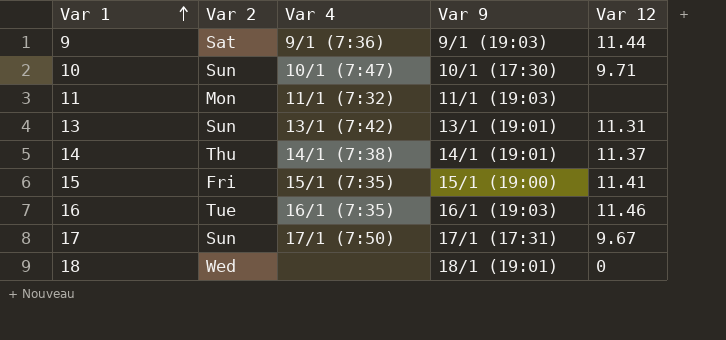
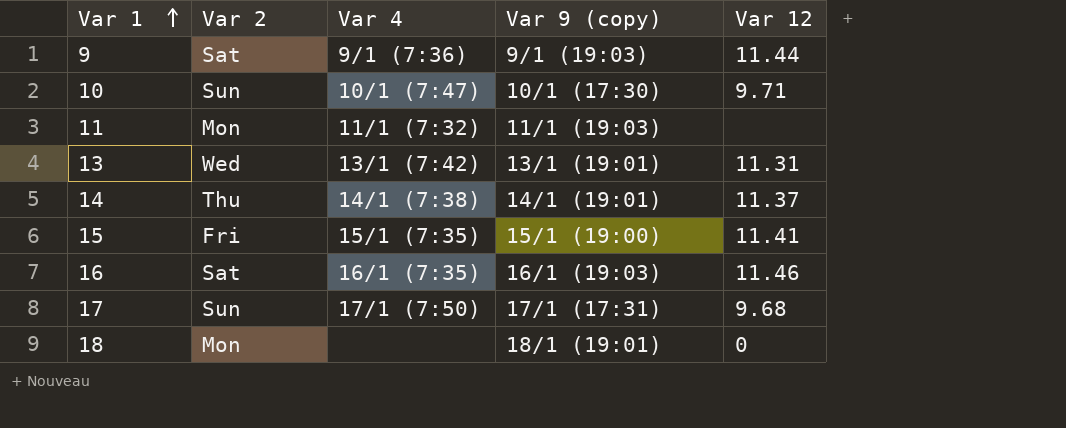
column name: Var 9 -> Var 9 (copy)
13 | Var 2: Sun -> Wed
16 | Var 2: Tue -> Sat
17 | Var 12: 9.67 -> 9.68
18 | Var 2: Wed -> Mon

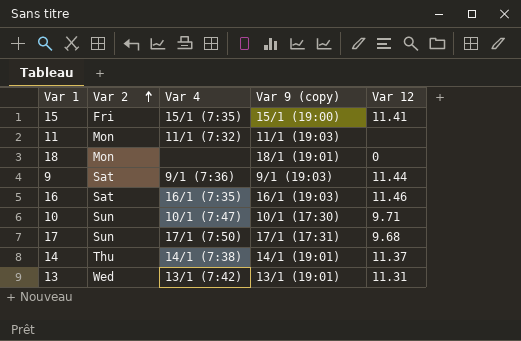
row order: Var 1 ascending -> Var 2 ascending

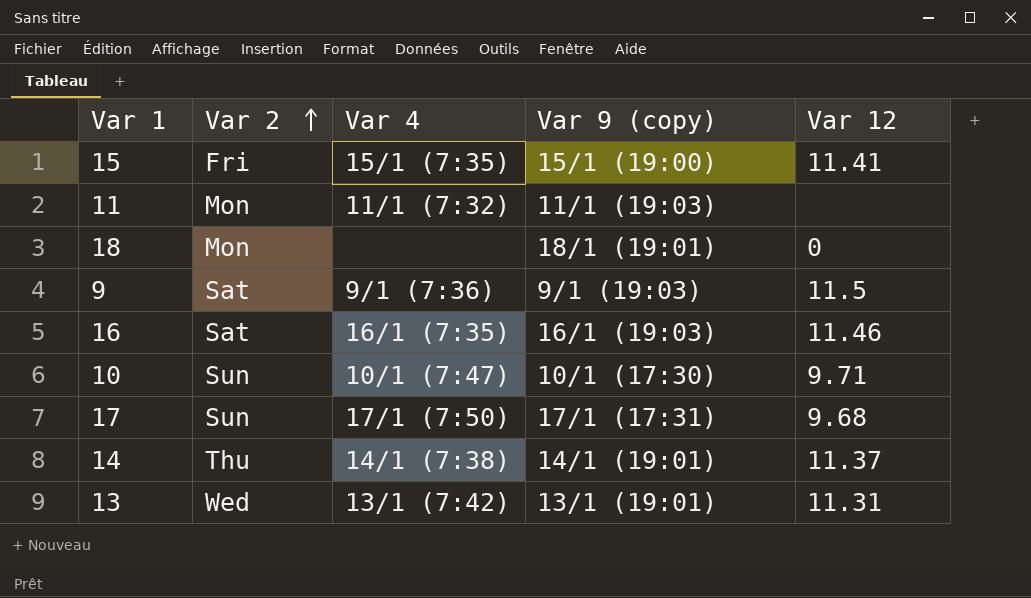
9 | Var 12: 11.44 -> 11.5

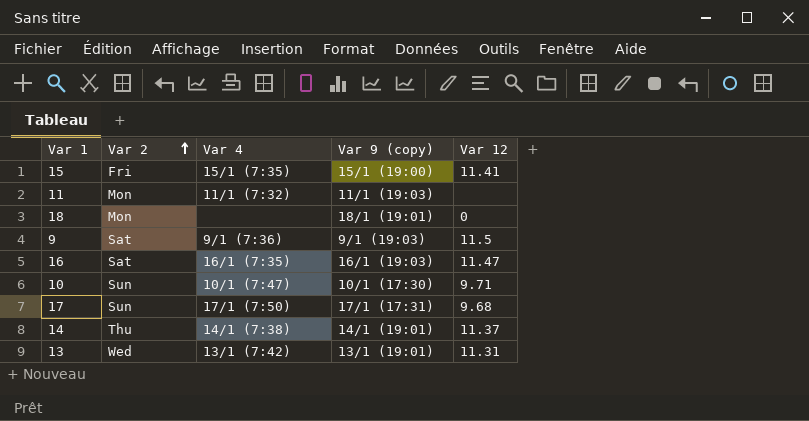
16 | Var 12: 11.46 -> 11.47

